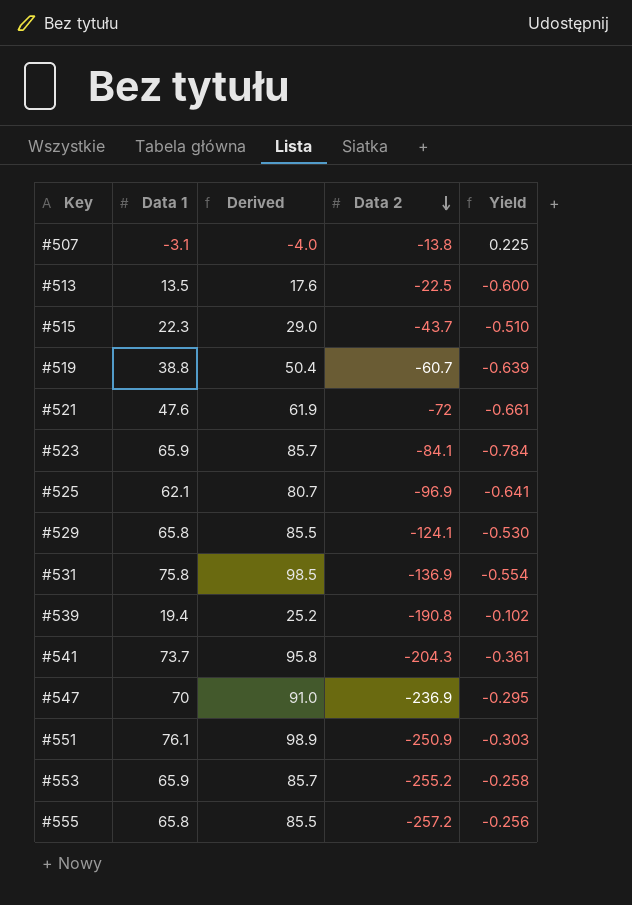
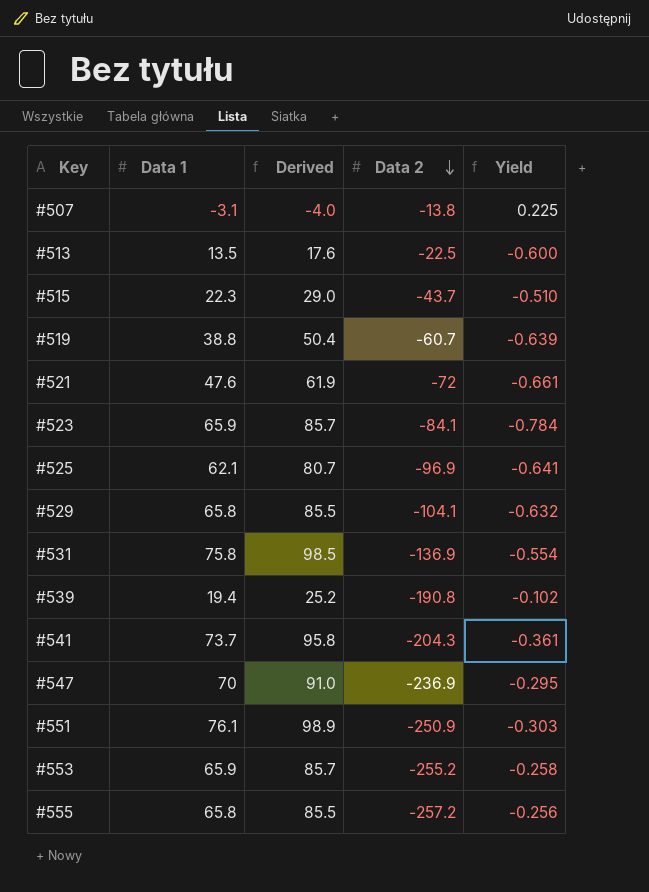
#529 | Data 2: -124.1 -> -104.1
#529 | Yield: -0.530 -> -0.632

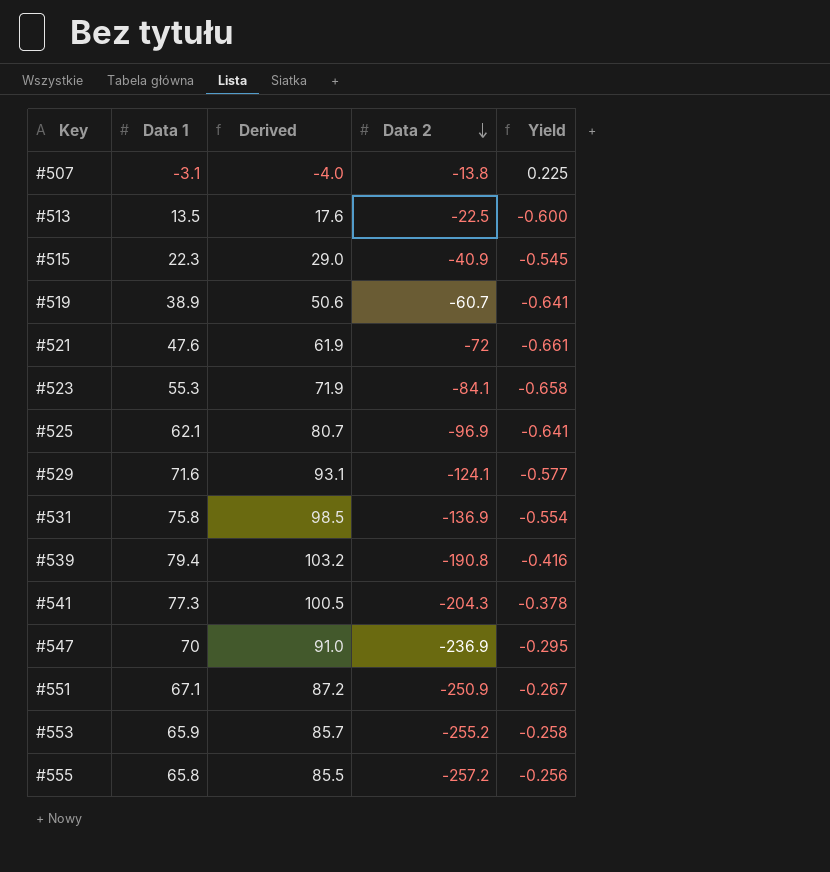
#515 | Data 2: -43.7 -> -40.9
#515 | Yield: -0.510 -> -0.545
#519 | Data 1: 38.8 -> 38.9
#519 | Derived: 50.4 -> 50.6
#519 | Yield: -0.639 -> -0.641
#523 | Data 1: 65.9 -> 55.3
#523 | Derived: 85.7 -> 71.9
#523 | Yield: -0.784 -> -0.658
#529 | Data 1: 65.8 -> 71.6
#529 | Derived: 85.5 -> 93.1
#529 | Data 2: -104.1 -> -124.1
#529 | Yield: -0.632 -> -0.577
#539 | Data 1: 19.4 -> 79.4
#539 | Derived: 25.2 -> 103.2
#539 | Yield: -0.102 -> -0.416
#541 | Data 1: 73.7 -> 77.3
#541 | Derived: 95.8 -> 100.5
#541 | Yield: -0.361 -> -0.378
#551 | Data 1: 76.1 -> 67.1
#551 | Derived: 98.9 -> 87.2
#551 | Yield: -0.303 -> -0.267

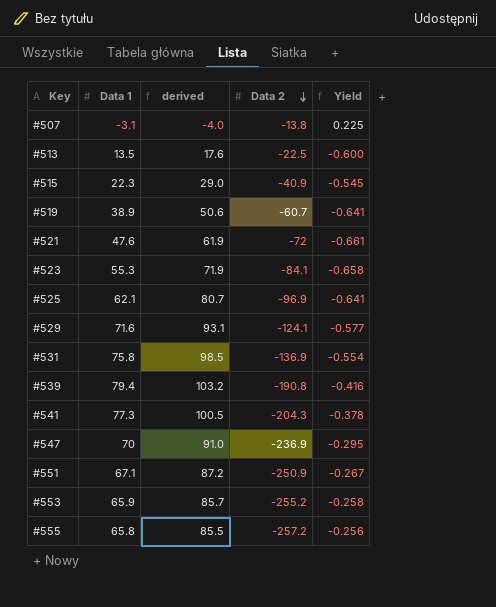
column name: Derived -> derived

